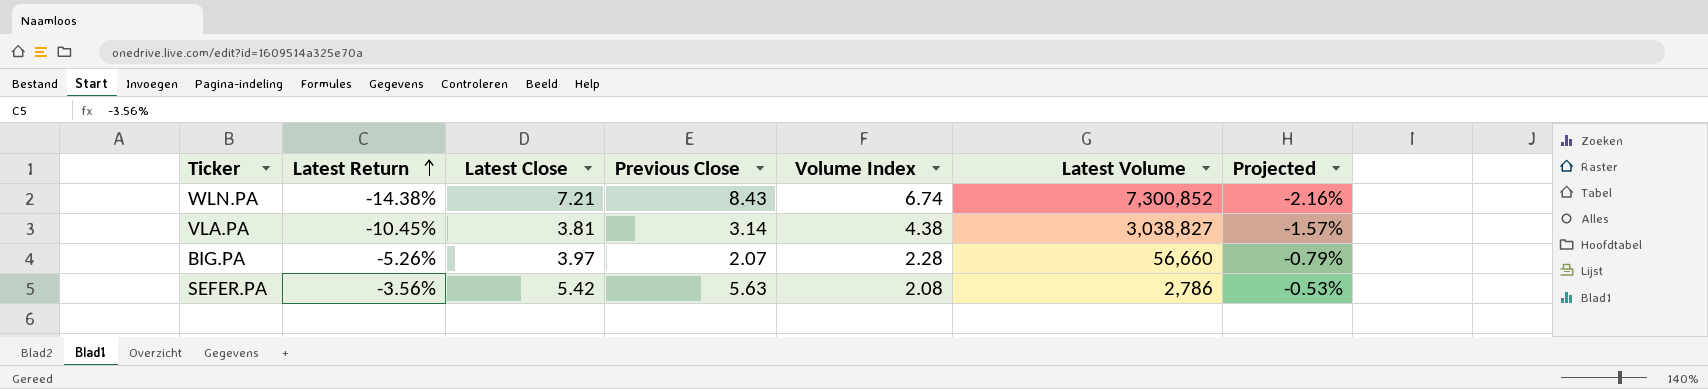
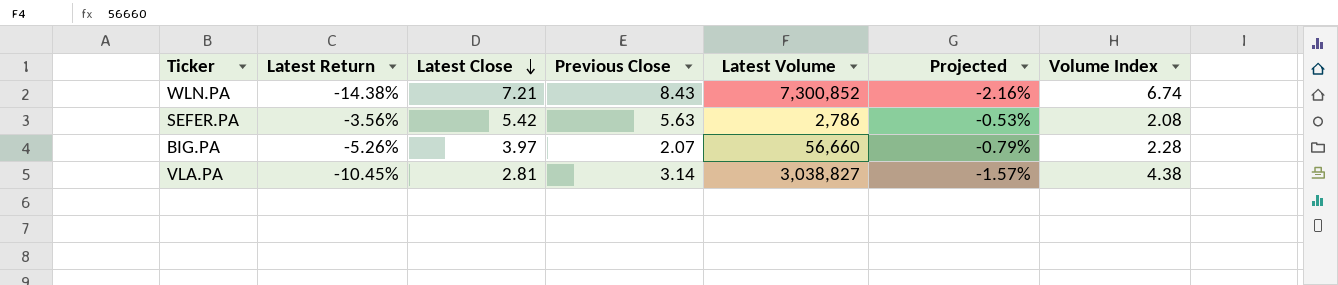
row order: Latest Return ascending -> Latest Close descending
column Volume Index | position: 5 -> 7
VLA.PA | Latest Close: 3.81 -> 2.81

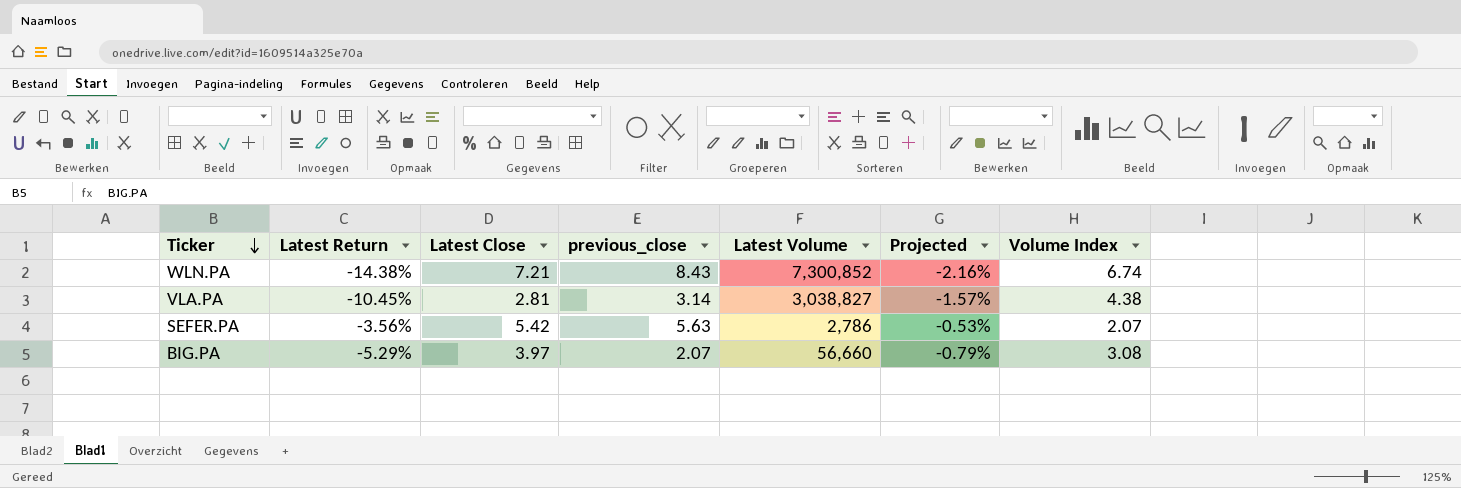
row order: Latest Close descending -> Ticker descending
column name: Previous Close -> previous_close
SEFER.PA | Volume Index: 2.08 -> 2.07
BIG.PA | Latest Return: -5.26% -> -5.29%
BIG.PA | Volume Index: 2.28 -> 3.08

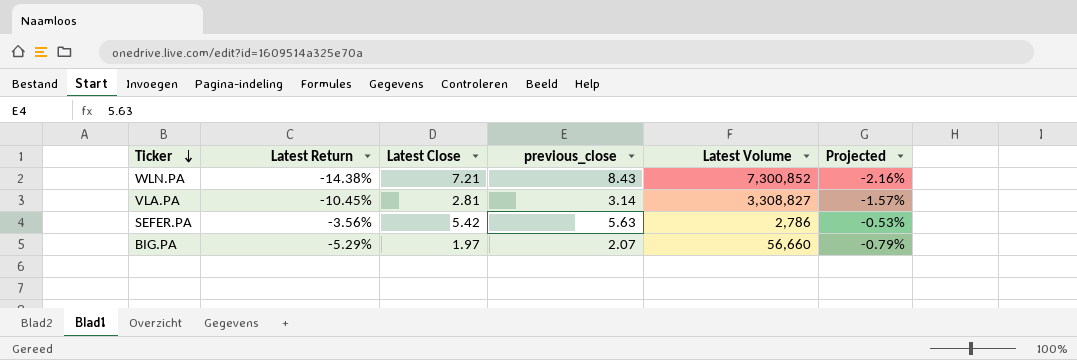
column Volume Index | position: 7 -> none
VLA.PA | Latest Volume: 3,038,827 -> 3,308,827
BIG.PA | Latest Close: 3.97 -> 1.97

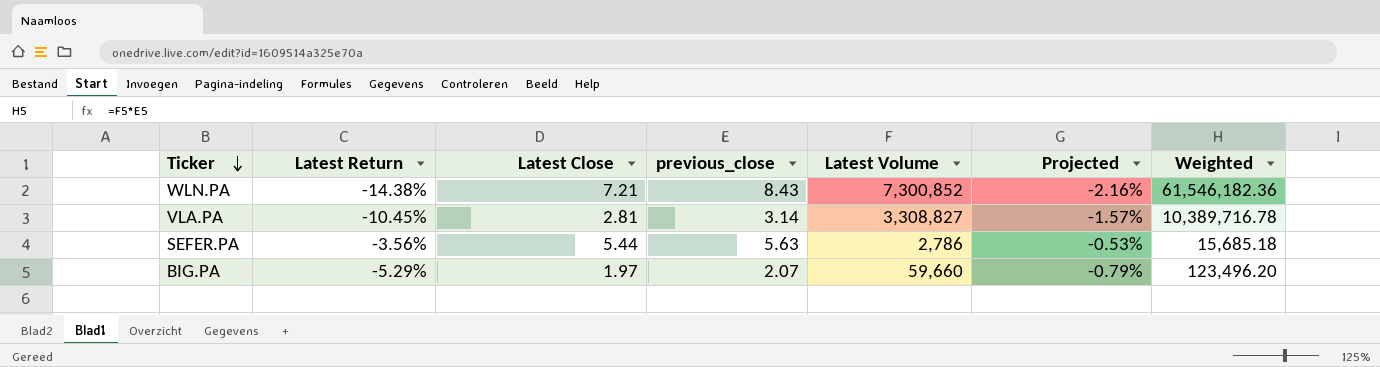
column Weighted | formula: none -> [previous_close] * [Latest Volume]
SEFER.PA | Latest Close: 5.42 -> 5.44
BIG.PA | Latest Volume: 56,660 -> 59,660

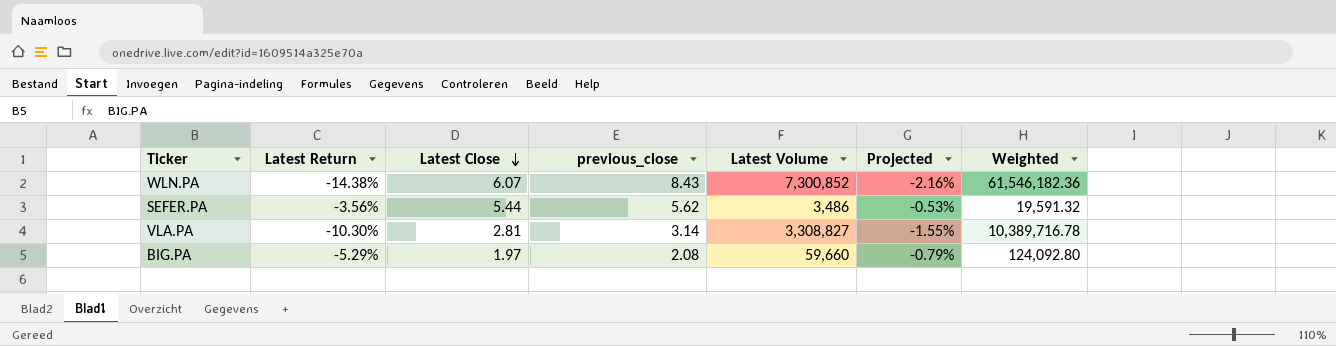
row order: Ticker descending -> Latest Close descending
WLN.PA | Latest Close: 7.21 -> 6.07
SEFER.PA | previous_close: 5.63 -> 5.62
SEFER.PA | Latest Volume: 2,786 -> 3,486
SEFER.PA | Weighted: 15,685.18 -> 19,591.32
VLA.PA | Latest Return: -10.45% -> -10.30%
VLA.PA | Projected: -1.57% -> -1.55%
BIG.PA | previous_close: 2.07 -> 2.08
BIG.PA | Weighted: 123,496.20 -> 124,092.80

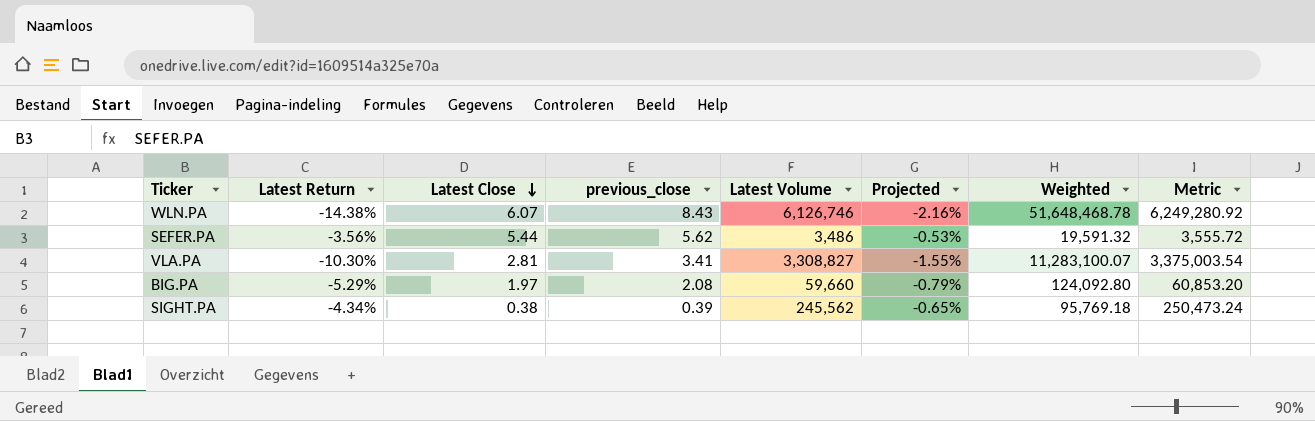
column Metric | formula: none -> [Latest Volume] * 1.02
WLN.PA | Latest Volume: 7,300,852 -> 6,126,746
WLN.PA | Weighted: 61,546,182.36 -> 51,648,468.78
VLA.PA | previous_close: 3.14 -> 3.41
VLA.PA | Weighted: 10,389,716.78 -> 11,283,100.07
row SIGHT.PA: none -> -4.34% | 0.38 | 0.39 | 245,562 | -0.65% | 95,769.18 | 250,473.24

